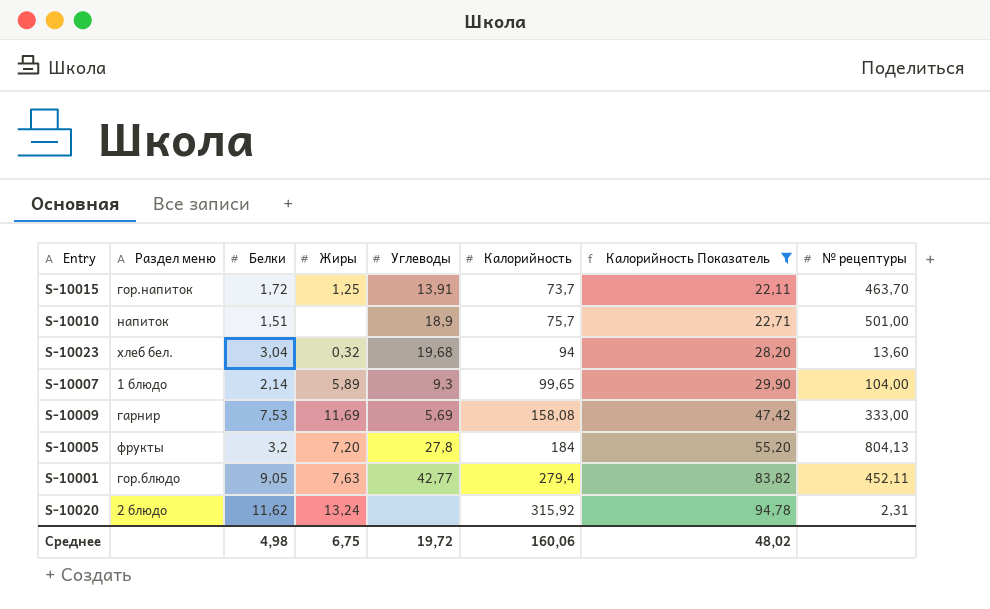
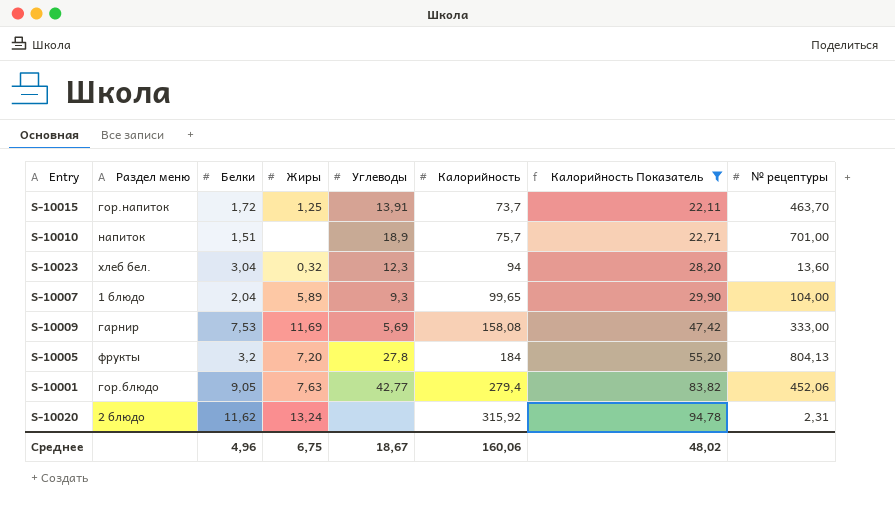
S-10010 | № рецептуры: 501,00 -> 701,00
S-10023 | Углеводы: 19,68 -> 12,3
S-10007 | Белки: 2,14 -> 2,04
S-10001 | № рецептуры: 452,11 -> 452,06
Среднее | Белки: 4,98 -> 4,96
Среднее | Углеводы: 19,72 -> 18,67

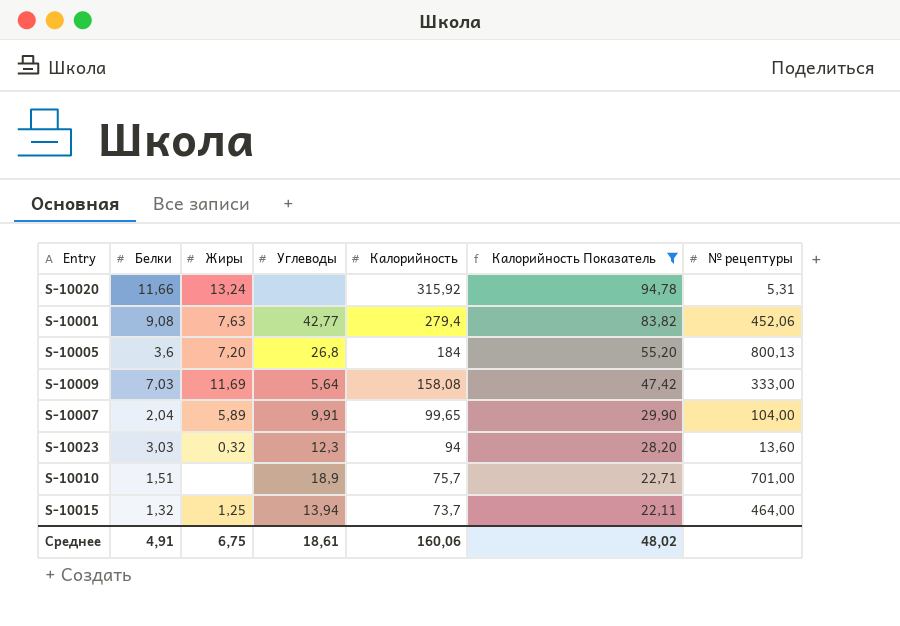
row order: Калорийность ascending -> Калорийность descending
column Раздел меню | position: 2 -> none
S-10020 | Белки: 11,62 -> 11,66
S-10020 | № рецептуры: 2,31 -> 5,31
S-10001 | Белки: 9,05 -> 9,08
S-10005 | Белки: 3,2 -> 3,6
S-10005 | Углеводы: 27,8 -> 26,8
S-10005 | № рецептуры: 804,13 -> 800,13
S-10009 | Белки: 7,53 -> 7,03
S-10009 | Углеводы: 5,69 -> 5,64
S-10007 | Углеводы: 9,3 -> 9,91
S-10023 | Белки: 3,04 -> 3,03
S-10015 | Белки: 1,72 -> 1,32
S-10015 | Углеводы: 13,91 -> 13,94
S-10015 | № рецептуры: 463,70 -> 464,00
Среднее | Белки: 4,96 -> 4,91
Среднее | Углеводы: 18,67 -> 18,61

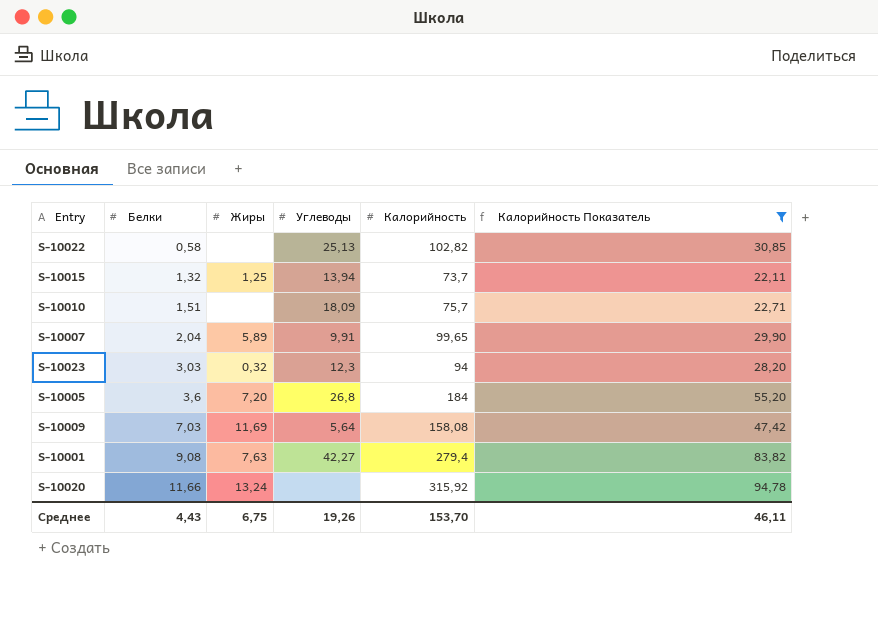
row order: Калорийность descending -> Белки ascending
column № рецептуры | position: 7 -> none
row S-10022: none -> 0,58 | none | 25,13 | 102,82 | 30,85
S-10010 | Углеводы: 18,9 -> 18,09
S-10001 | Углеводы: 42,77 -> 42,27
Среднее | Белки: 4,91 -> 4,43
Среднее | Углеводы: 18,61 -> 19,26
Среднее | Калорийность: 160,06 -> 153,70
Среднее | Калорийность Показатель: 48,02 -> 46,11

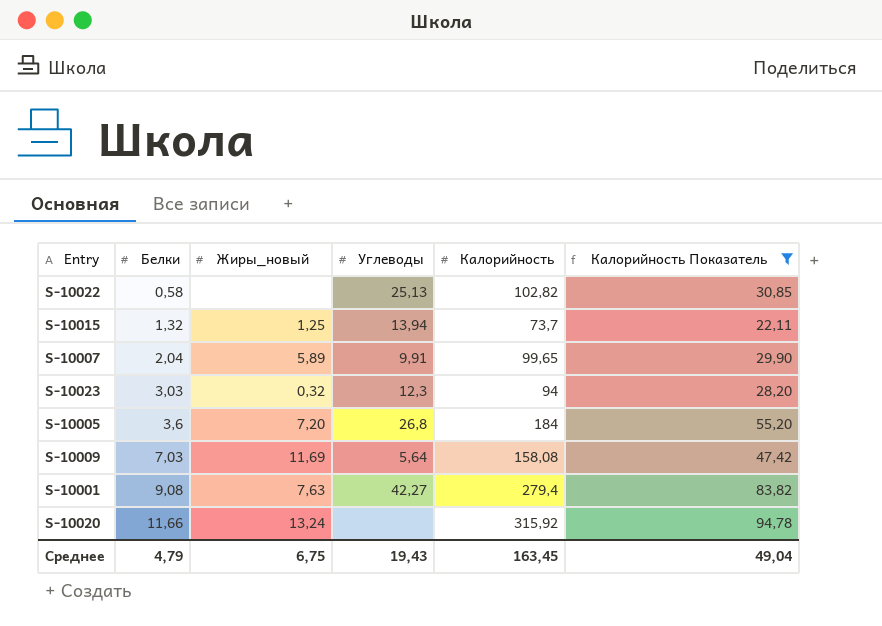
column name: Жиры -> Жиры_новый
row S-10010: 1,51 | none | 18,09 | 75,7 | 22,71 -> none
Среднее | Белки: 4,43 -> 4,79
Среднее | Углеводы: 19,26 -> 19,43
Среднее | Калорийность: 153,70 -> 163,45
Среднее | Калорийность Показатель: 46,11 -> 49,04

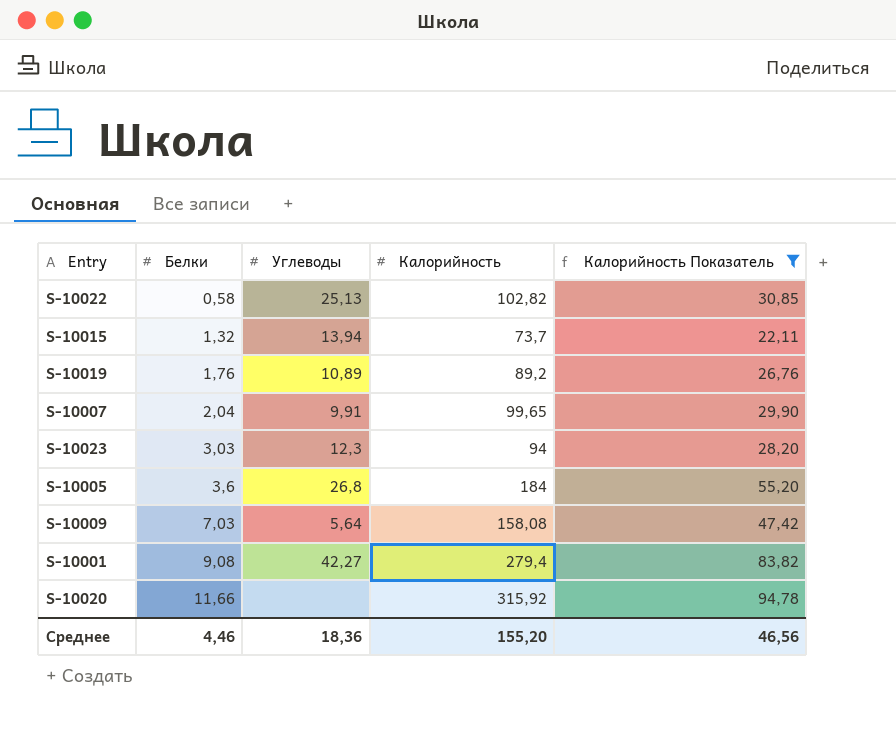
column Жиры_новый | position: 3 -> none
row S-10019: none -> 1,76 | 10,89 | 89,2 | 26,76
Среднее | Белки: 4,79 -> 4,46
Среднее | Углеводы: 19,43 -> 18,36
Среднее | Калорийность: 163,45 -> 155,20
Среднее | Калорийность Показатель: 49,04 -> 46,56

